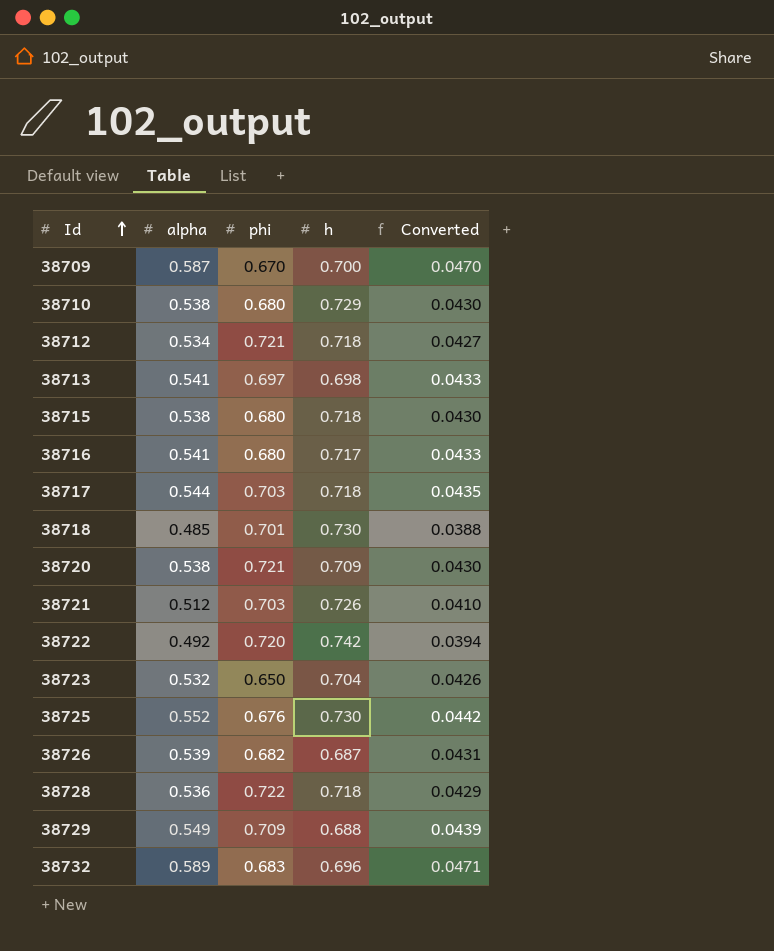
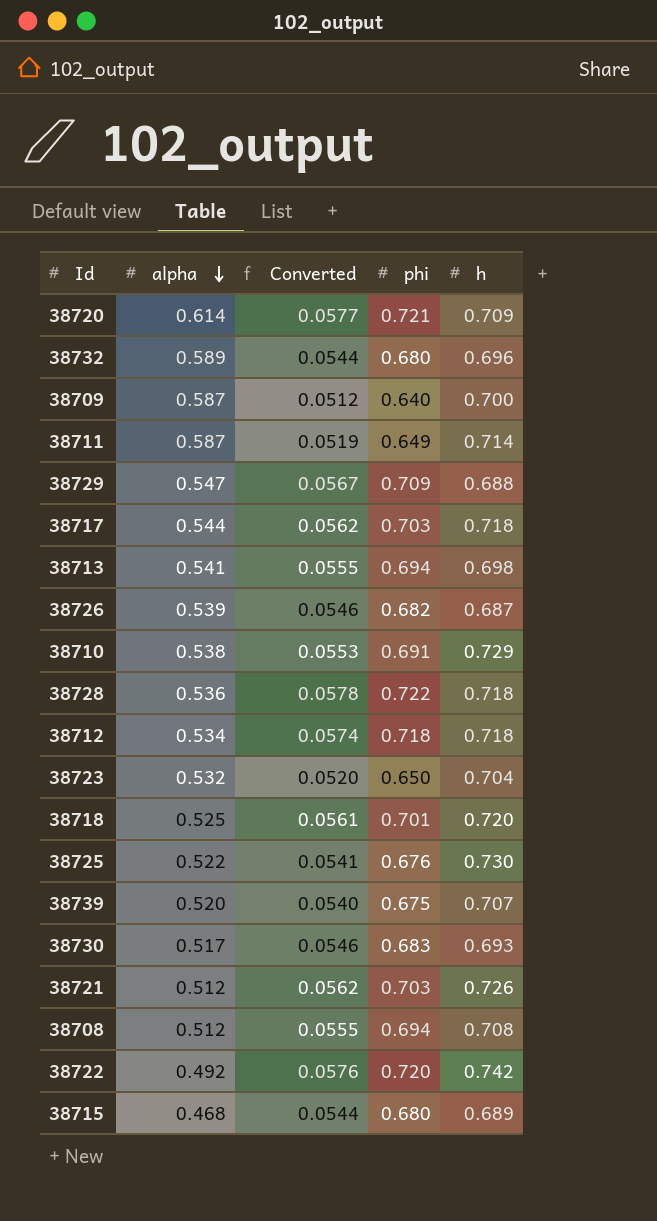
row order: Id ascending -> alpha descending
column Converted | formula: [alpha] * 0.08 -> [phi] * 0.08
column Converted | position: 5 -> 3
row 38716: 0.541 | 0.680 | 0.717 | 0.0433 -> none
38720 | alpha: 0.538 -> 0.614
38732 | phi: 0.683 -> 0.680
38709 | phi: 0.670 -> 0.640
row 38711: none -> 0.587 | 0.0519 | 0.649 | 0.714
38729 | alpha: 0.549 -> 0.547
38713 | phi: 0.697 -> 0.694
38710 | phi: 0.680 -> 0.691
38712 | phi: 0.721 -> 0.718
38718 | alpha: 0.485 -> 0.525
38718 | h: 0.730 -> 0.720
38725 | alpha: 0.552 -> 0.522
row 38739: none -> 0.520 | 0.0540 | 0.675 | 0.707
row 38730: none -> 0.517 | 0.0546 | 0.683 | 0.693
row 38708: none -> 0.512 | 0.0555 | 0.694 | 0.708
38715 | alpha: 0.538 -> 0.468
38715 | h: 0.718 -> 0.689

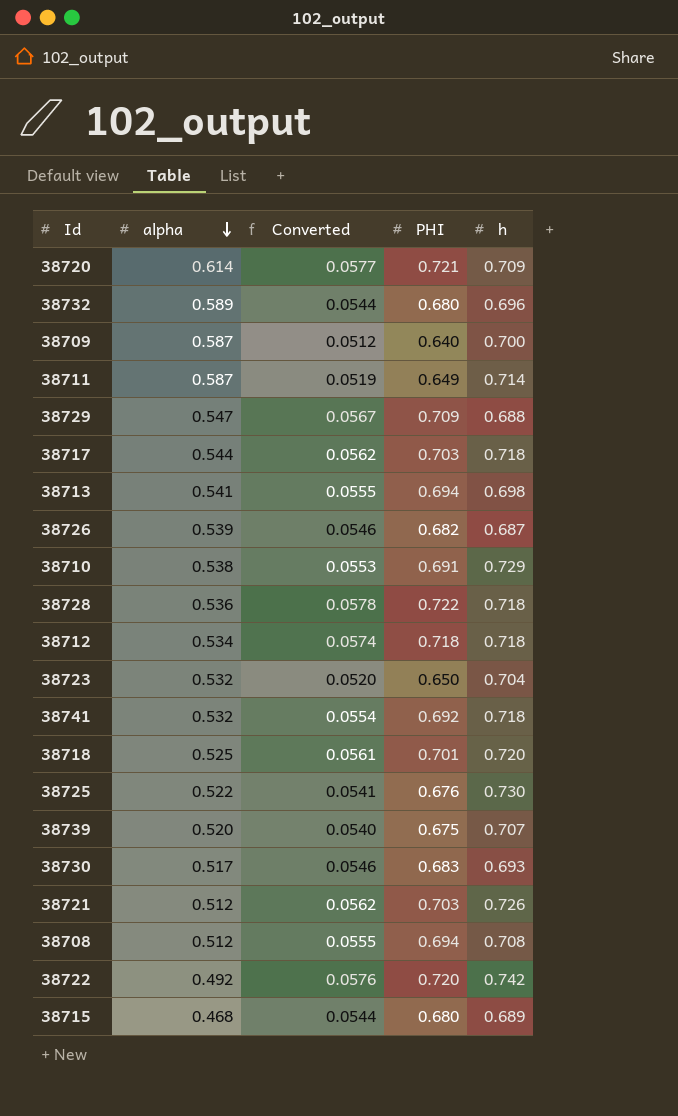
column name: phi -> PHI
row 38741: none -> 0.532 | 0.0554 | 0.692 | 0.718

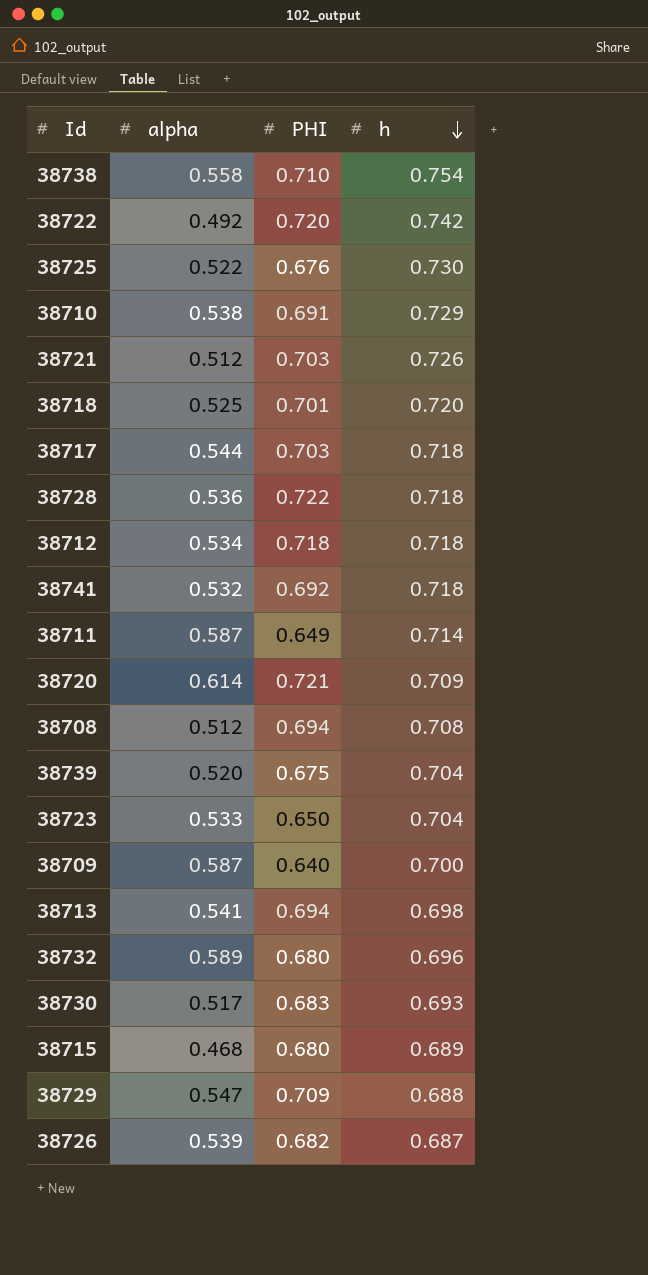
row order: alpha descending -> h descending
column Converted | formula: [PHI] * 0.08 -> none
row 38738: none -> 0.558 | 0.710 | 0.754
38739 | h: 0.707 -> 0.704
38723 | alpha: 0.532 -> 0.533

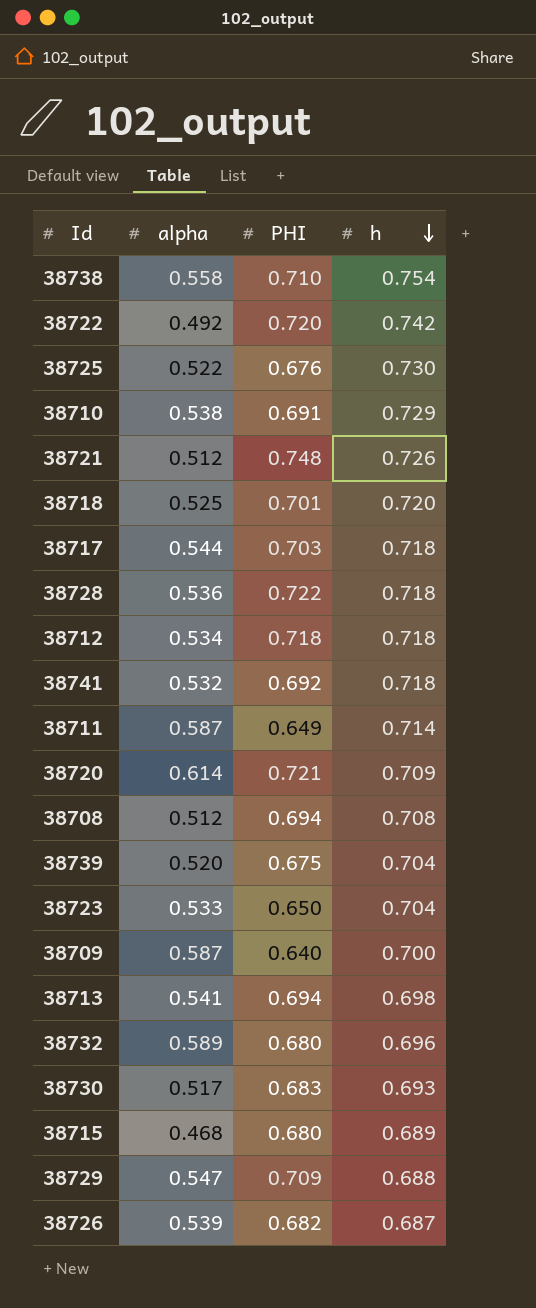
38721 | PHI: 0.703 -> 0.748

